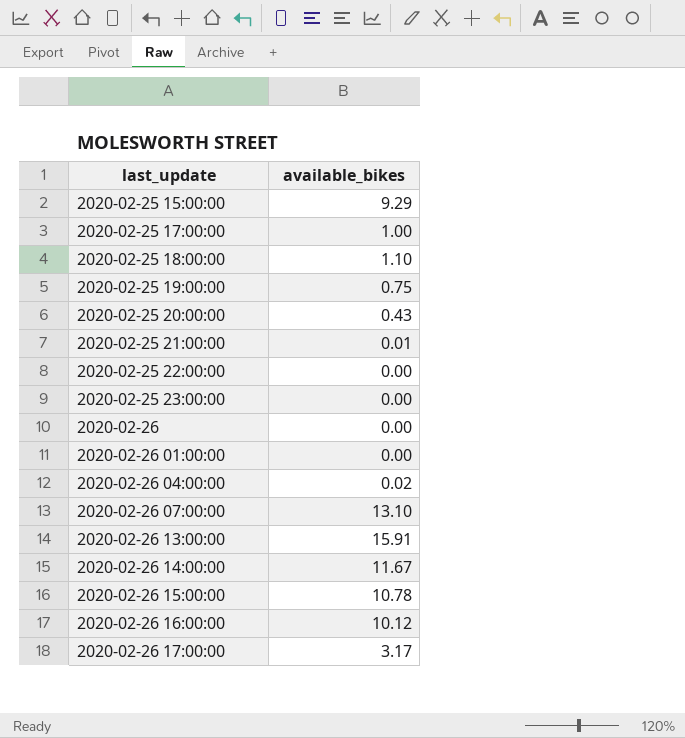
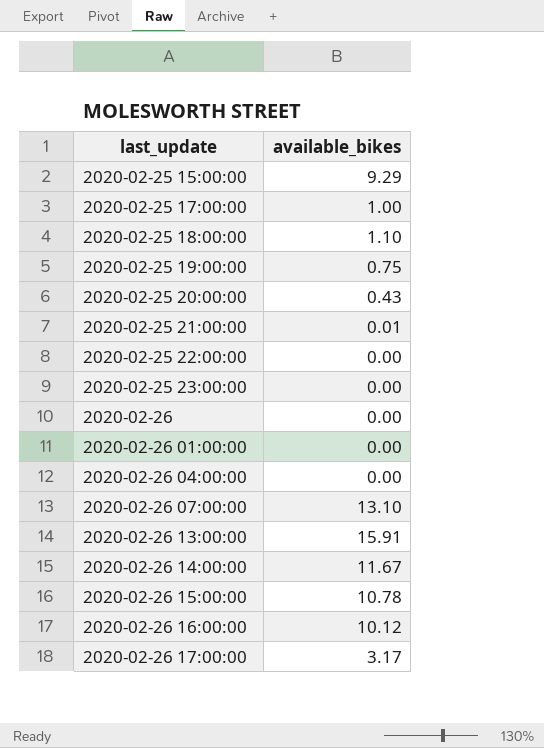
2020-02-26 04:00:00 | available_bikes: 0.02 -> 0.00

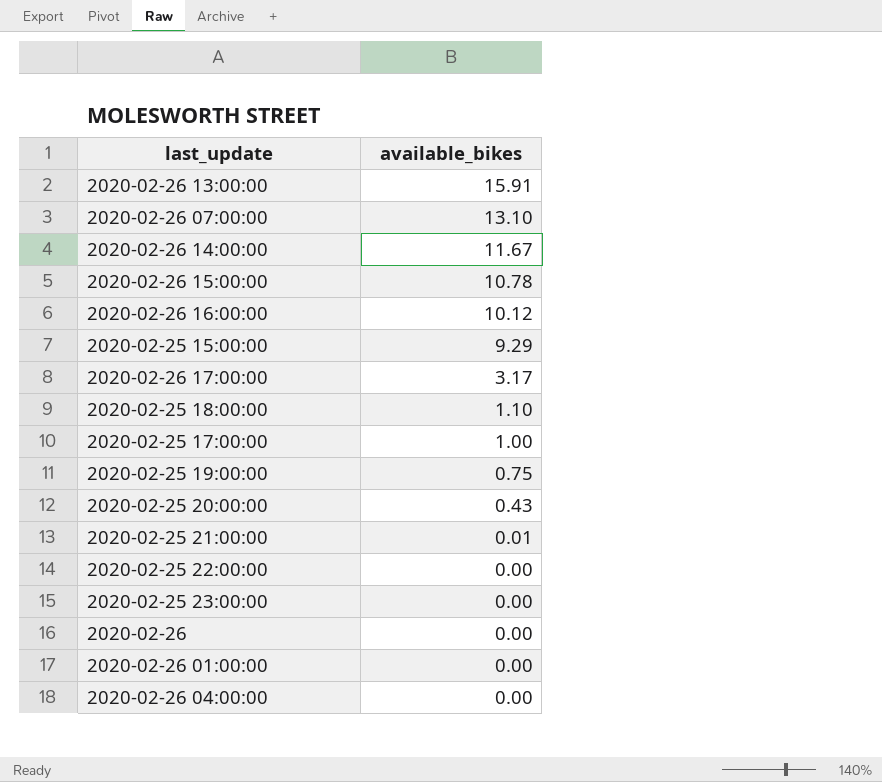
row order: last_update ascending -> available_bikes descending

